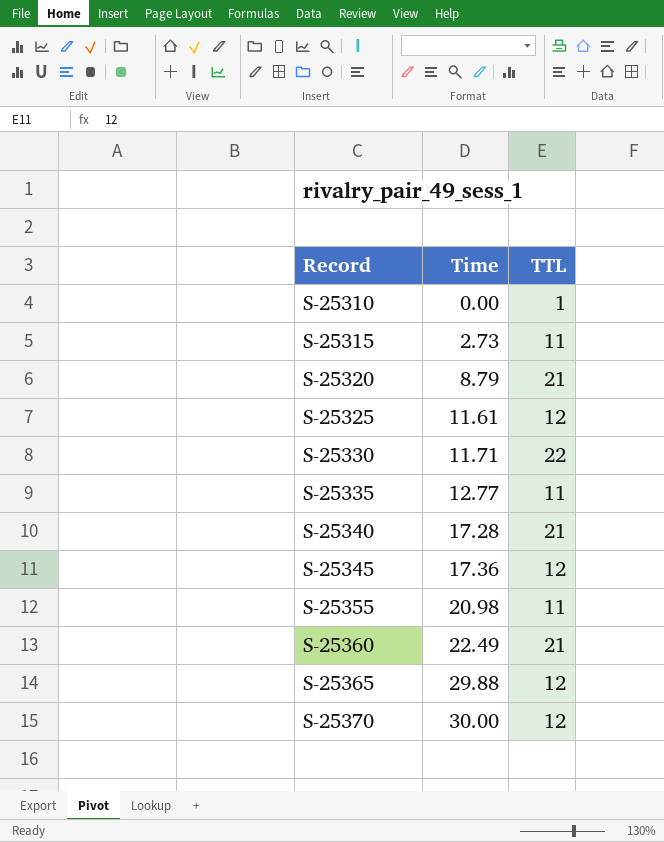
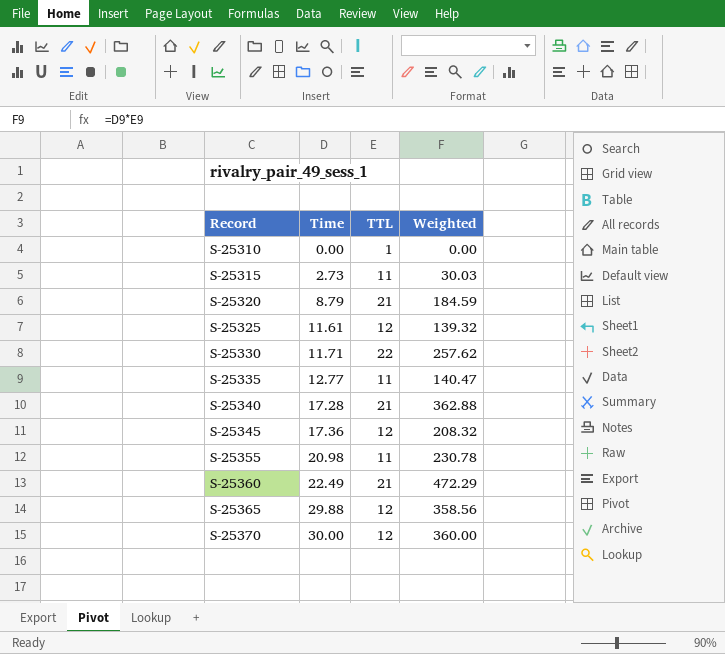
column Weighted | formula: none -> [Time] * [TTL]

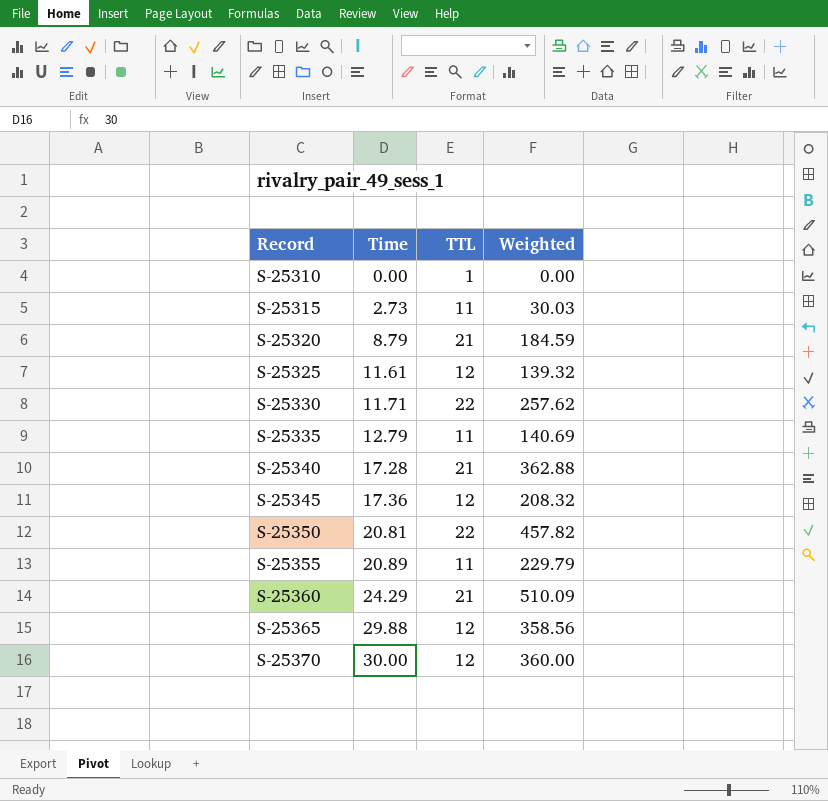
S-25335 | Time: 12.77 -> 12.79
S-25335 | Weighted: 140.47 -> 140.69
row S-25350: none -> 20.81 | 22 | 457.82
S-25355 | Time: 20.98 -> 20.89
S-25355 | Weighted: 230.78 -> 229.79
S-25360 | Time: 22.49 -> 24.29
S-25360 | Weighted: 472.29 -> 510.09

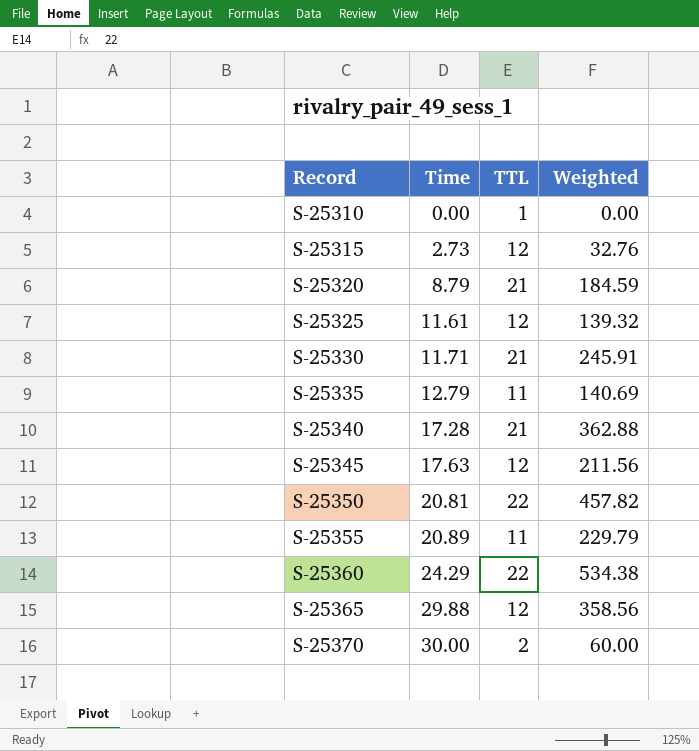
S-25315 | TTL: 11 -> 12
S-25315 | Weighted: 30.03 -> 32.76
S-25330 | TTL: 22 -> 21
S-25330 | Weighted: 257.62 -> 245.91
S-25345 | Time: 17.36 -> 17.63
S-25345 | Weighted: 208.32 -> 211.56
S-25360 | TTL: 21 -> 22
S-25360 | Weighted: 510.09 -> 534.38
S-25370 | TTL: 12 -> 2
S-25370 | Weighted: 360.00 -> 60.00

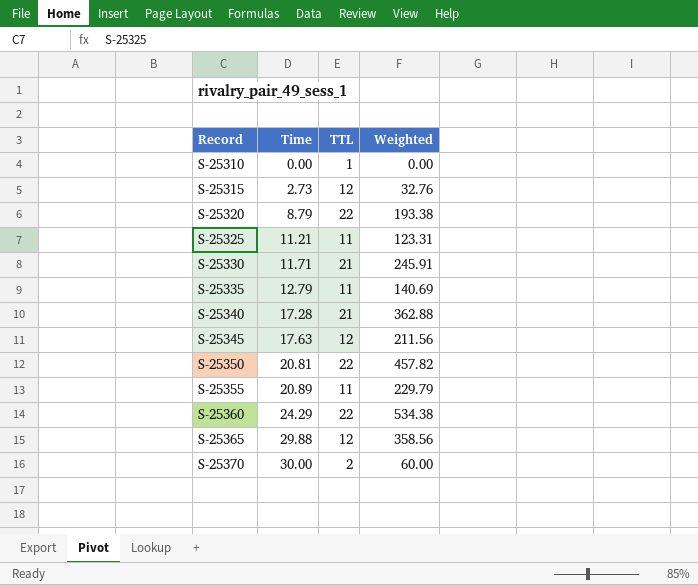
S-25320 | TTL: 21 -> 22
S-25320 | Weighted: 184.59 -> 193.38
S-25325 | Time: 11.61 -> 11.21
S-25325 | TTL: 12 -> 11
S-25325 | Weighted: 139.32 -> 123.31

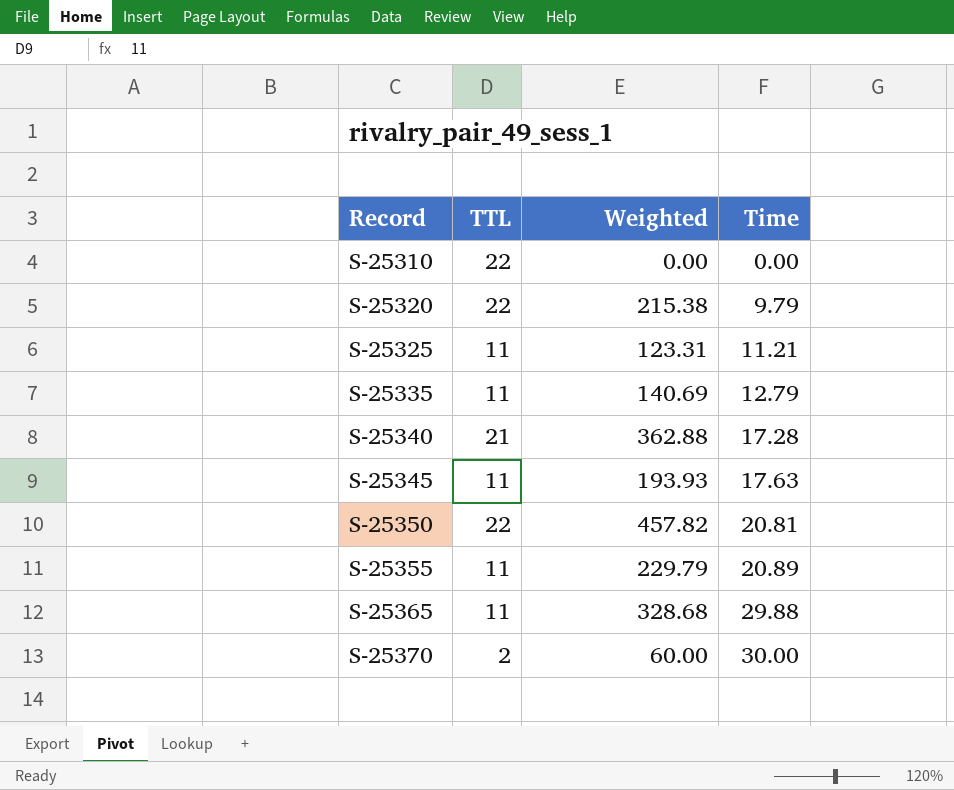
column Time | position: 2 -> 4
row S-25315: 2.73 | 12 | 32.76 -> none
row S-25330: 11.71 | 21 | 245.91 -> none
row S-25360: 24.29 | 22 | 534.38 -> none
S-25310 | TTL: 1 -> 22
S-25320 | Weighted: 193.38 -> 215.38
S-25320 | Time: 8.79 -> 9.79
S-25345 | TTL: 12 -> 11
S-25345 | Weighted: 211.56 -> 193.93
S-25365 | TTL: 12 -> 11
S-25365 | Weighted: 358.56 -> 328.68

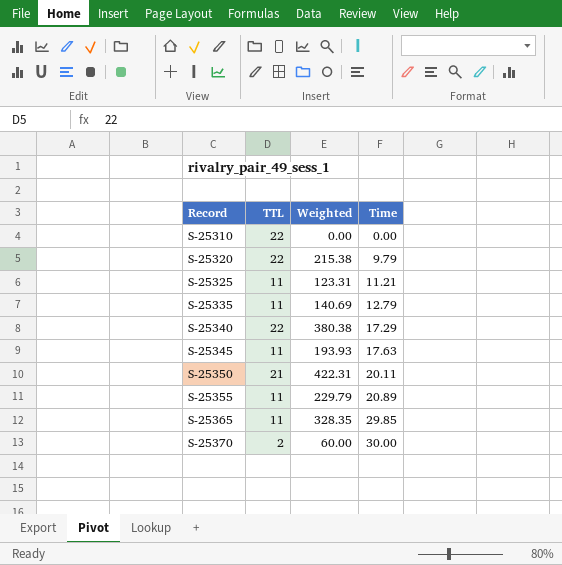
S-25340 | TTL: 21 -> 22
S-25340 | Weighted: 362.88 -> 380.38
S-25340 | Time: 17.28 -> 17.29
S-25350 | TTL: 22 -> 21
S-25350 | Weighted: 457.82 -> 422.31
S-25350 | Time: 20.81 -> 20.11
S-25365 | Weighted: 328.68 -> 328.35
S-25365 | Time: 29.88 -> 29.85

